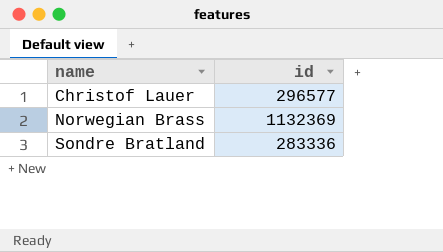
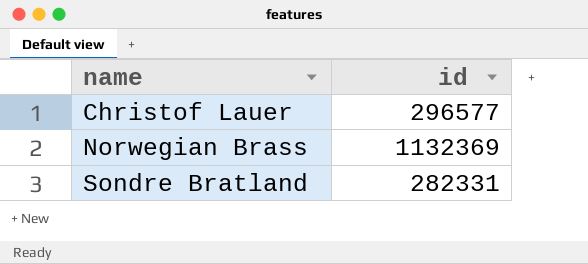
Sondre Bratland | id: 283336 -> 282331

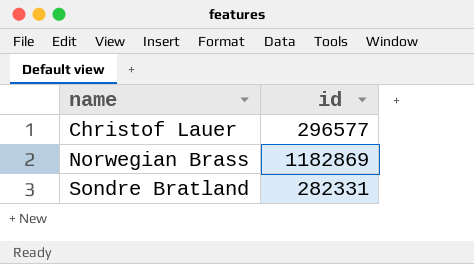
Norwegian Brass | id: 1132369 -> 1182869

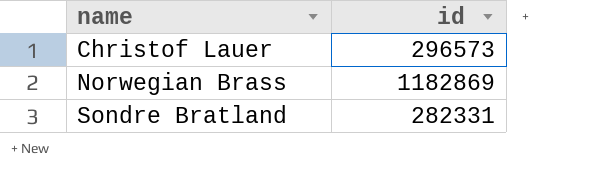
Christof Lauer | id: 296577 -> 296573

